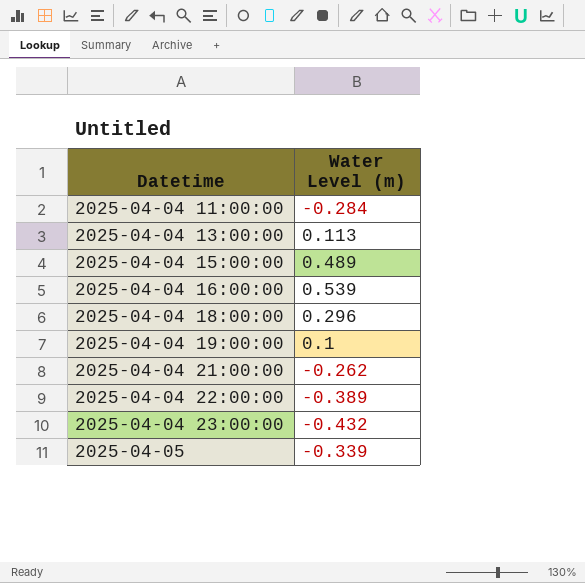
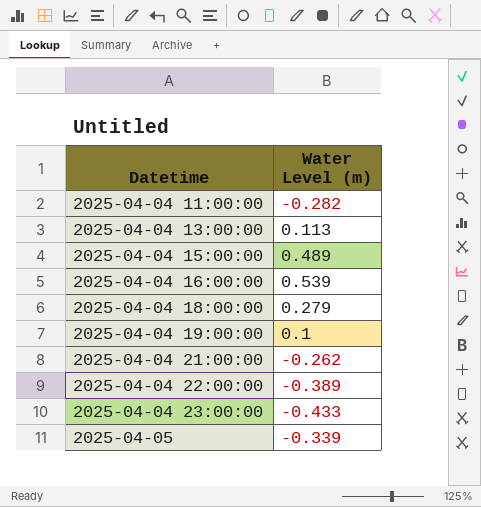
2025-04-04 11:00:00 | Water Level (m): -0.284 -> -0.282
2025-04-04 18:00:00 | Water Level (m): 0.296 -> 0.279
2025-04-04 23:00:00 | Water Level (m): -0.432 -> -0.433

